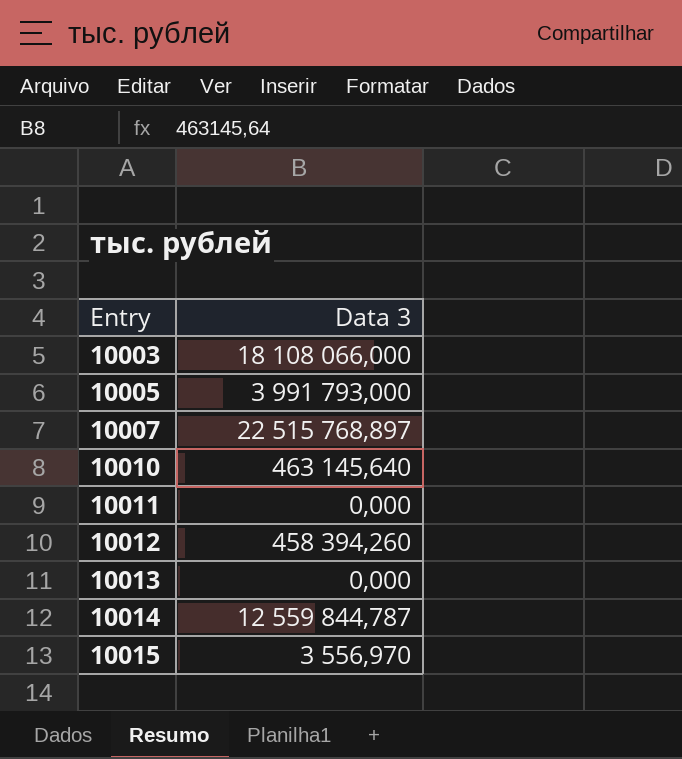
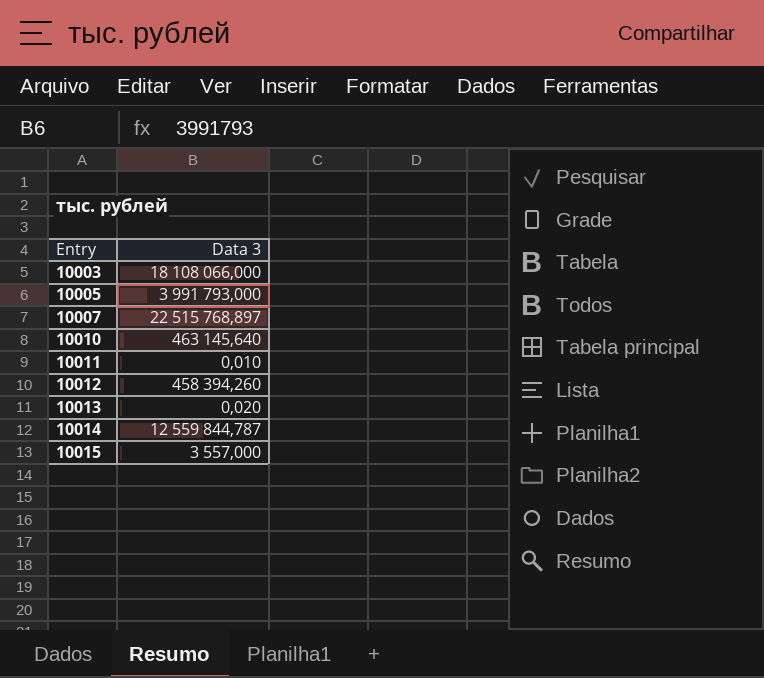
10011 | Data 3: 0,000 -> 0,010
10013 | Data 3: 0,000 -> 0,020
10015 | Data 3: 3 556,970 -> 3 557,000

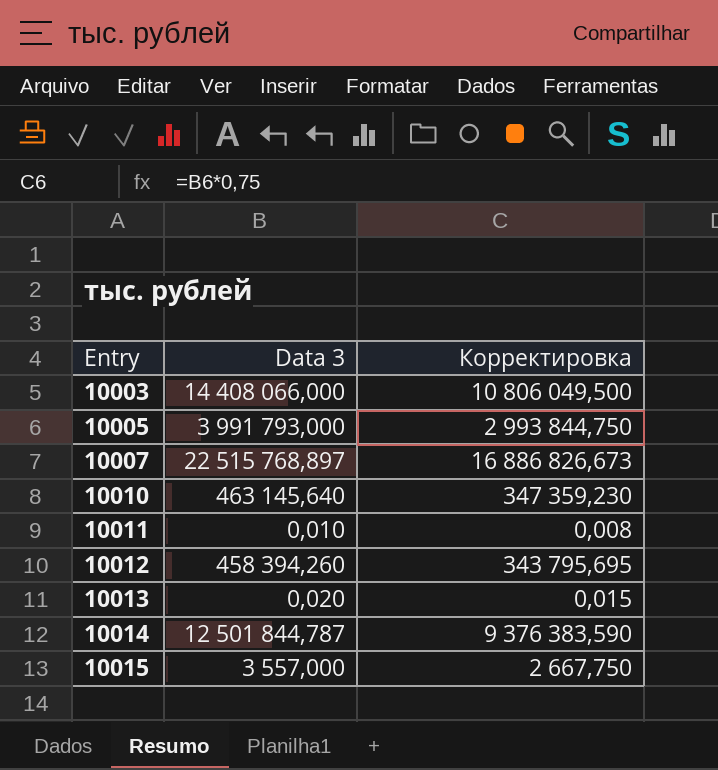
column Корректировка | formula: none -> [Data 3] * 0,75
10003 | Data 3: 18 108 066,000 -> 14 408 066,000
10014 | Data 3: 12 559 844,787 -> 12 501 844,787

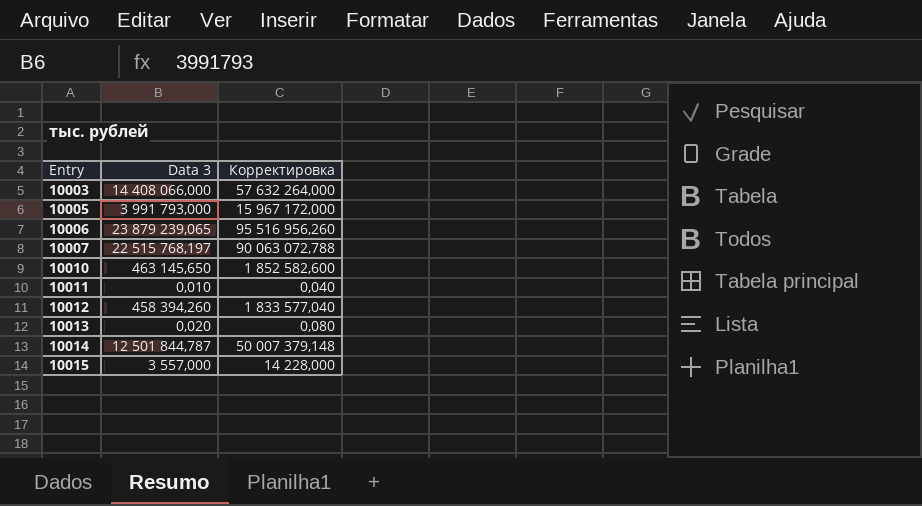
column Корректировка | formula: [Data 3] * 0,75 -> [Data 3] * 4
row 10006: none -> 23 879 239,065 | 95 516 956,260
10007 | Data 3: 22 515 768,897 -> 22 515 768,197
10010 | Data 3: 463 145,640 -> 463 145,650

